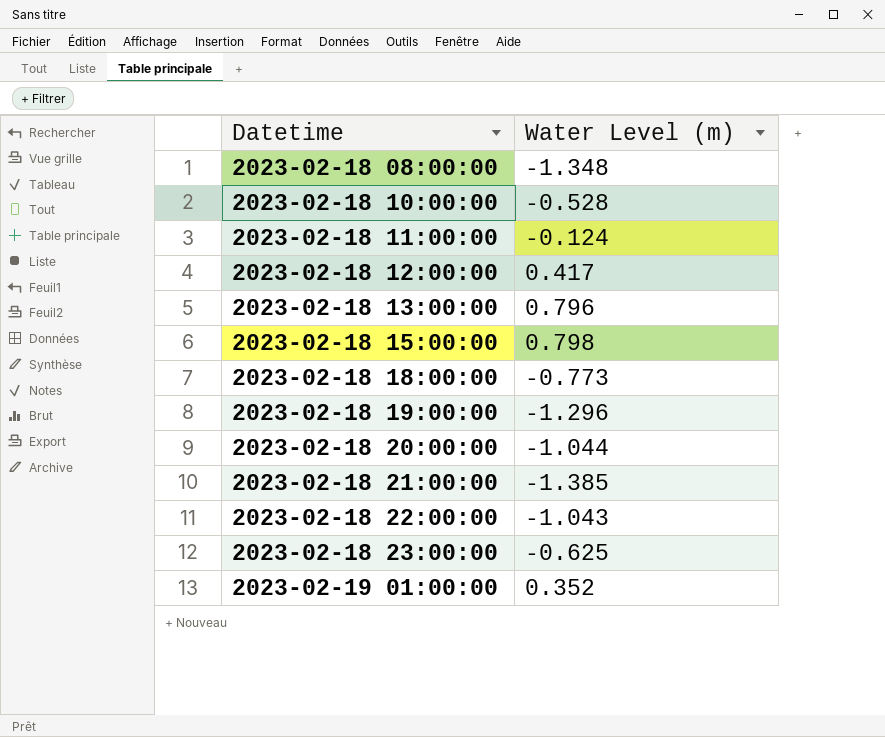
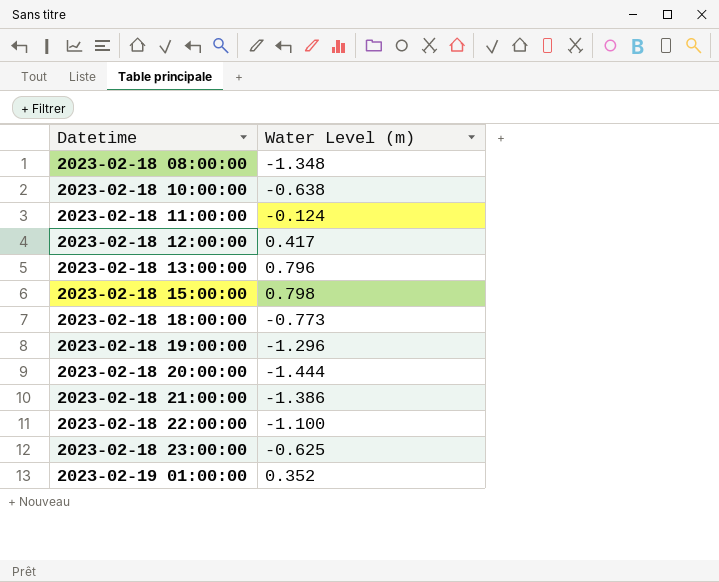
2023-02-18 10:00:00 | Water Level (m): -0.528 -> -0.638
2023-02-18 20:00:00 | Water Level (m): -1.044 -> -1.444
2023-02-18 21:00:00 | Water Level (m): -1.385 -> -1.386
2023-02-18 22:00:00 | Water Level (m): -1.043 -> -1.100

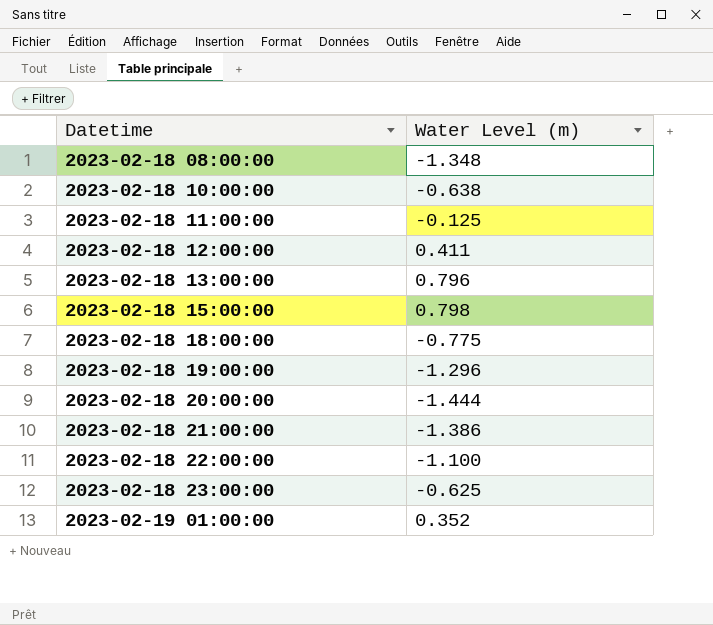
2023-02-18 11:00:00 | Water Level (m): -0.124 -> -0.125
2023-02-18 12:00:00 | Water Level (m): 0.417 -> 0.411
2023-02-18 18:00:00 | Water Level (m): -0.773 -> -0.775

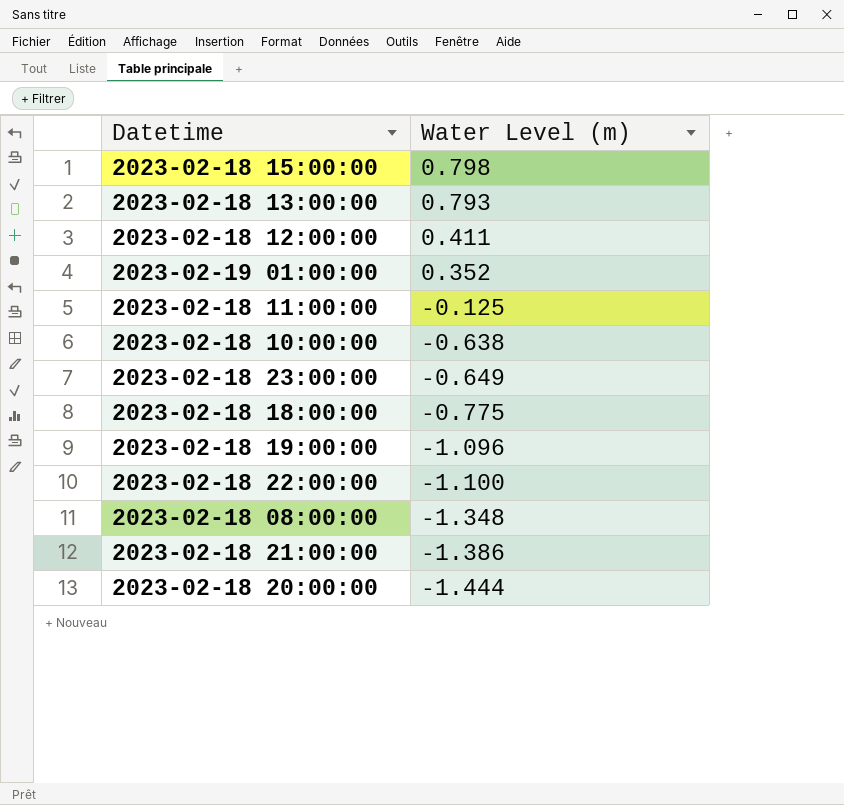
row order: Datetime ascending -> Water Level (m) descending
2023-02-18 13:00:00 | Water Level (m): 0.796 -> 0.793
2023-02-18 23:00:00 | Water Level (m): -0.625 -> -0.649
2023-02-18 19:00:00 | Water Level (m): -1.296 -> -1.096

